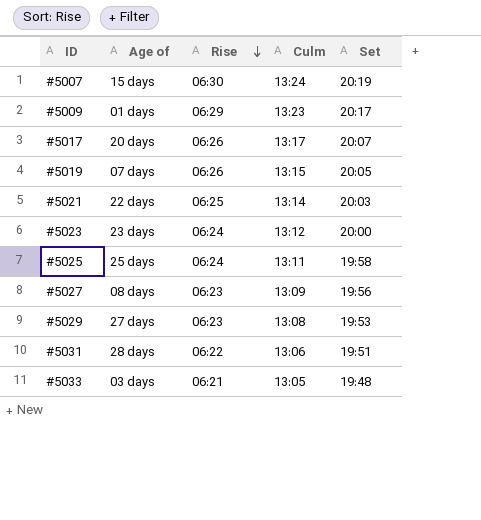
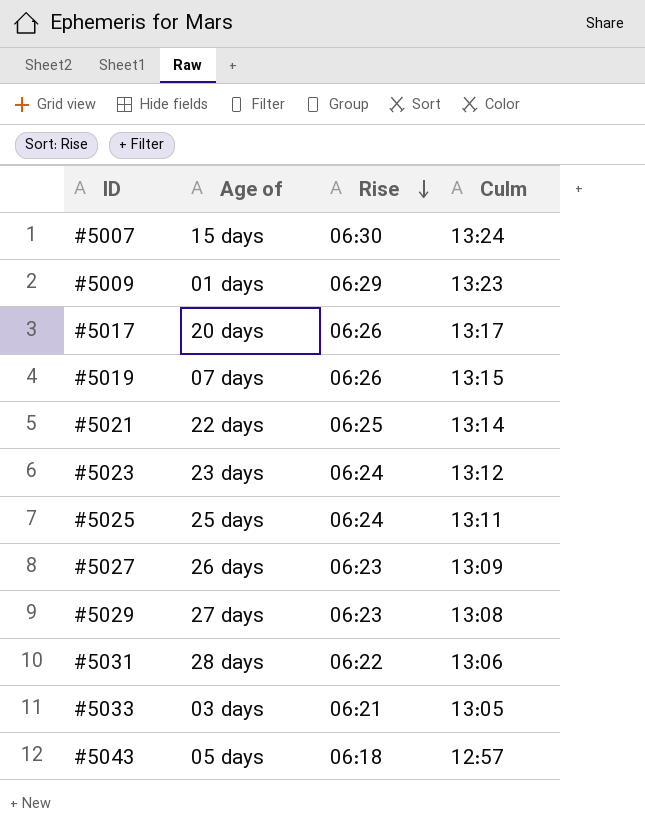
column Set | position: 5 -> none
#5027 | Age of: 08 days -> 26 days
row #5043: none -> 05 days | 06:18 | 12:57

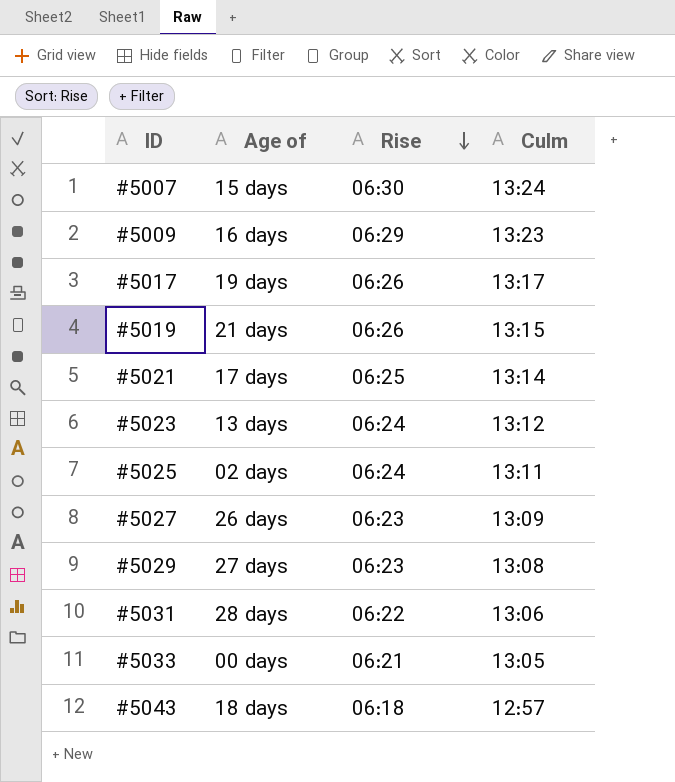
#5009 | Age of: 01 days -> 16 days
#5017 | Age of: 20 days -> 19 days
#5019 | Age of: 07 days -> 21 days
#5021 | Age of: 22 days -> 17 days
#5023 | Age of: 23 days -> 13 days
#5025 | Age of: 25 days -> 02 days
#5033 | Age of: 03 days -> 00 days
#5043 | Age of: 05 days -> 18 days

